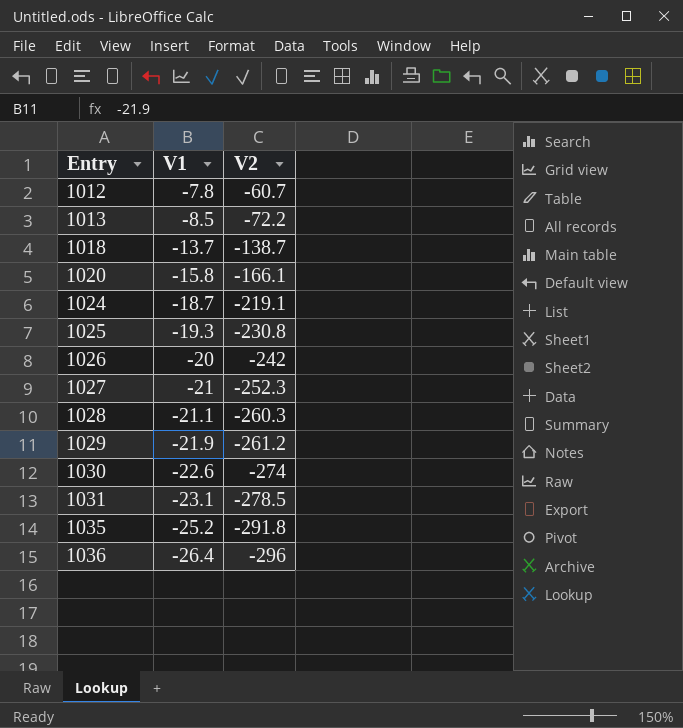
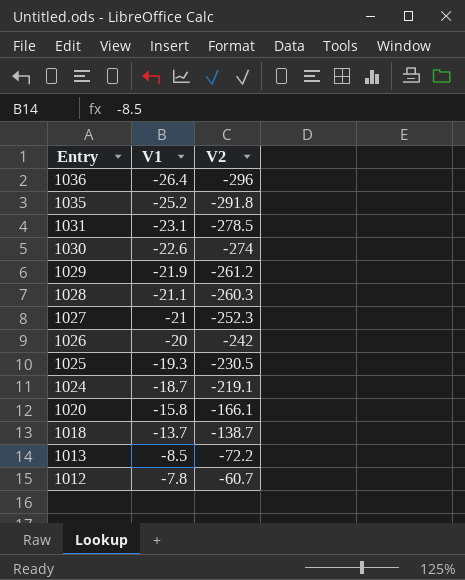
row order: Entry ascending -> Entry descending
1025 | V2: -230.8 -> -230.5

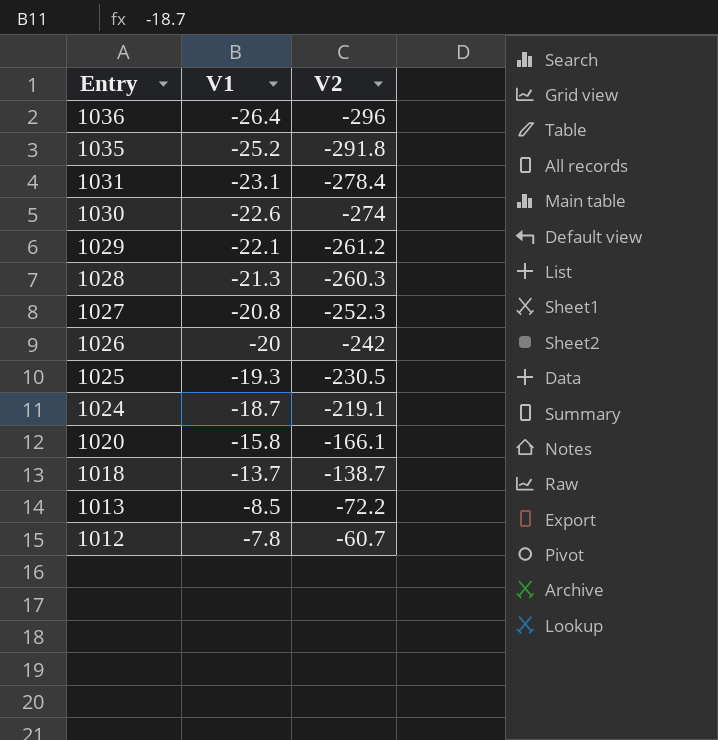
1031 | V2: -278.5 -> -278.4
1029 | V1: -21.9 -> -22.1
1028 | V1: -21.1 -> -21.3
1027 | V1: -21 -> -20.8

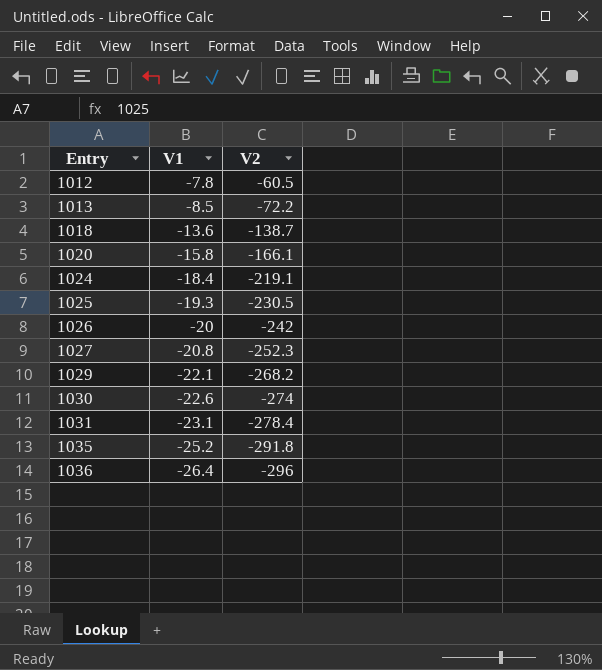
row order: Entry descending -> Entry ascending
row 1028: -21.3 | -260.3 -> none
1012 | V2: -60.7 -> -60.5
1018 | V1: -13.7 -> -13.6
1024 | V1: -18.7 -> -18.4
1029 | V2: -261.2 -> -268.2

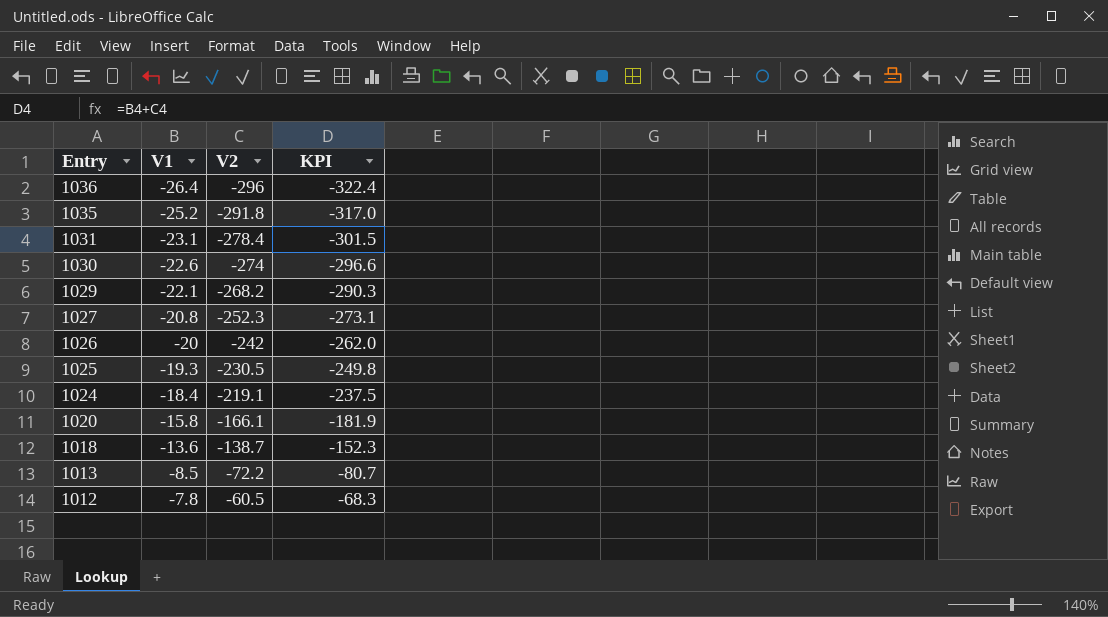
row order: Entry ascending -> Entry descending
column KPI | formula: none -> [V1] + [V2]

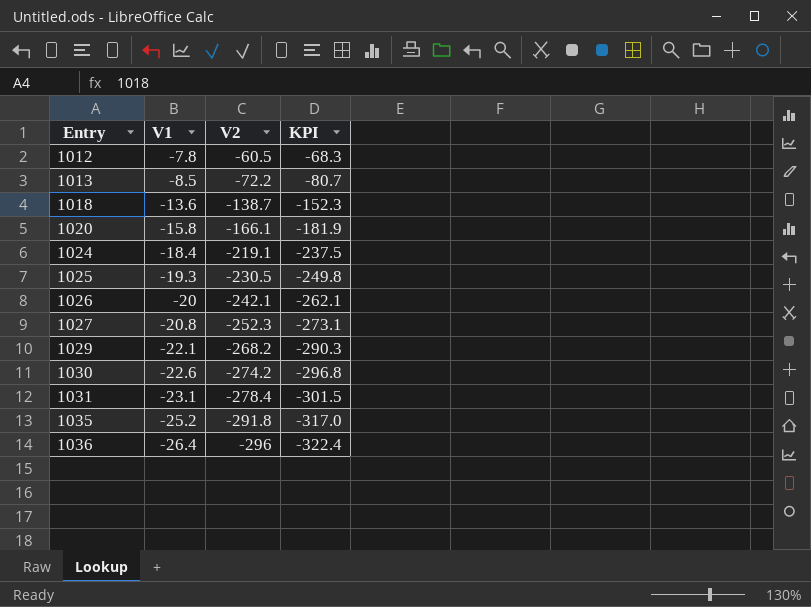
row order: Entry descending -> Entry ascending
1026 | V2: -242 -> -242.1
1026 | KPI: -262.0 -> -262.1
1030 | V2: -274 -> -274.2
1030 | KPI: -296.6 -> -296.8

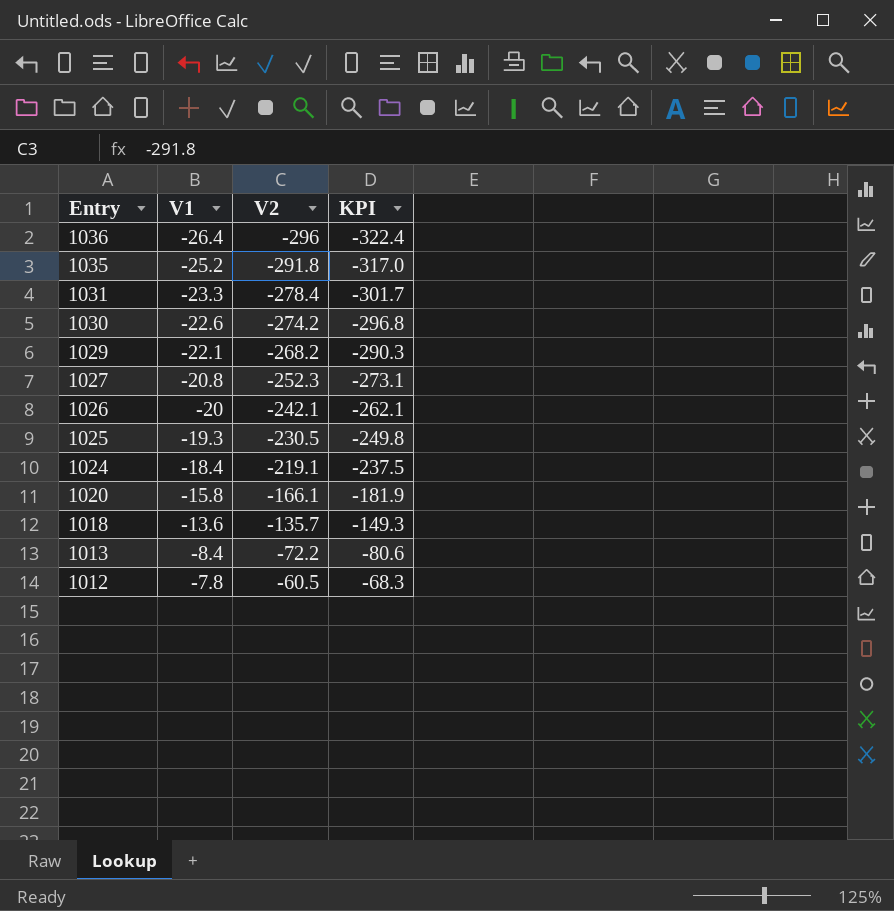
row order: Entry ascending -> Entry descending
1031 | V1: -23.1 -> -23.3
1031 | KPI: -301.5 -> -301.7
1018 | V2: -138.7 -> -135.7
1018 | KPI: -152.3 -> -149.3
1013 | V1: -8.5 -> -8.4
1013 | KPI: -80.7 -> -80.6

